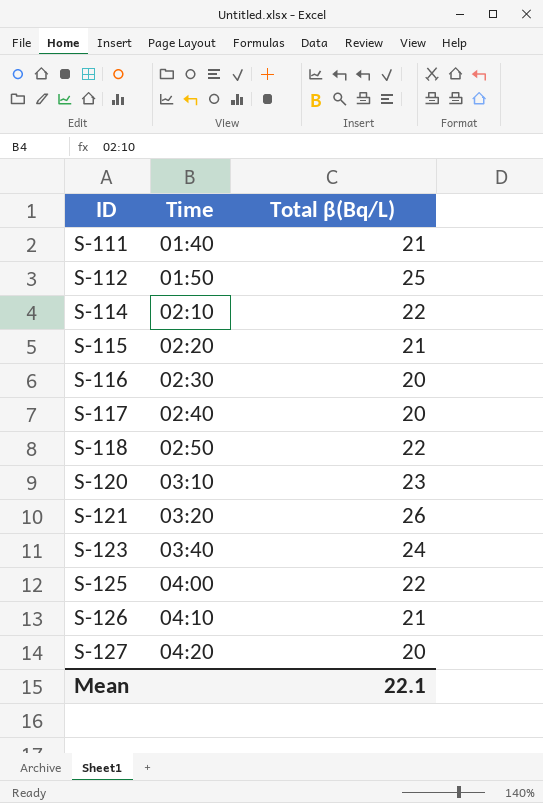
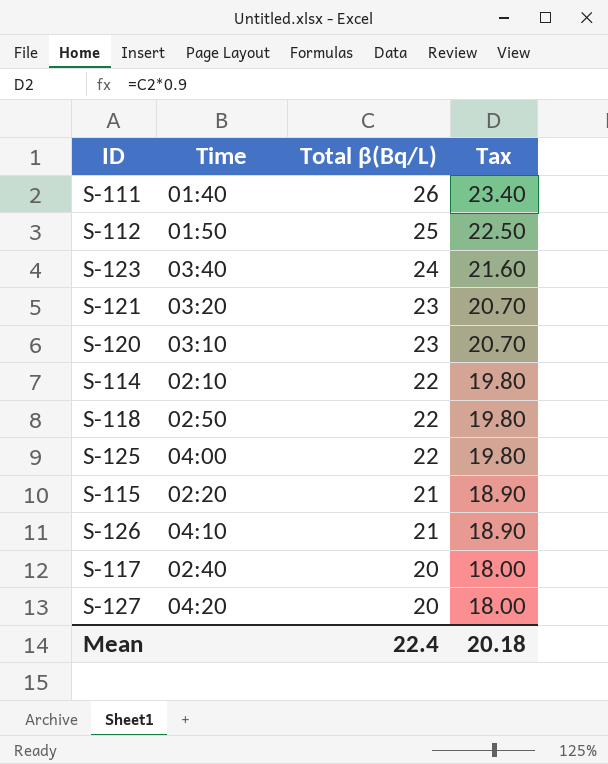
row order: ID ascending -> Total β(Bq/L) descending
column Tax | formula: none -> [Total β(Bq/L)] * 0.9
row S-116: 02:30 | 20 -> none
S-111 | Total β(Bq/L): 21 -> 26
S-121 | Total β(Bq/L): 26 -> 23
Mean | Total β(Bq/L): 22.1 -> 22.4

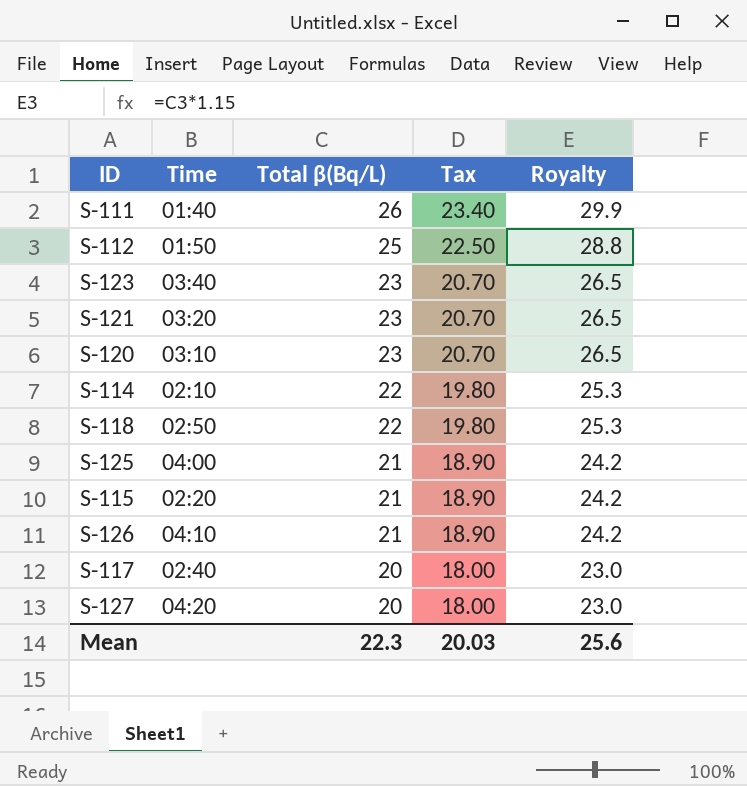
column Royalty | formula: none -> [Total β(Bq/L)] * 1.15
S-123 | Total β(Bq/L): 24 -> 23
S-123 | Tax: 21.60 -> 20.70
S-125 | Total β(Bq/L): 22 -> 21
S-125 | Tax: 19.80 -> 18.90
Mean | Total β(Bq/L): 22.4 -> 22.3
Mean | Tax: 20.18 -> 20.03

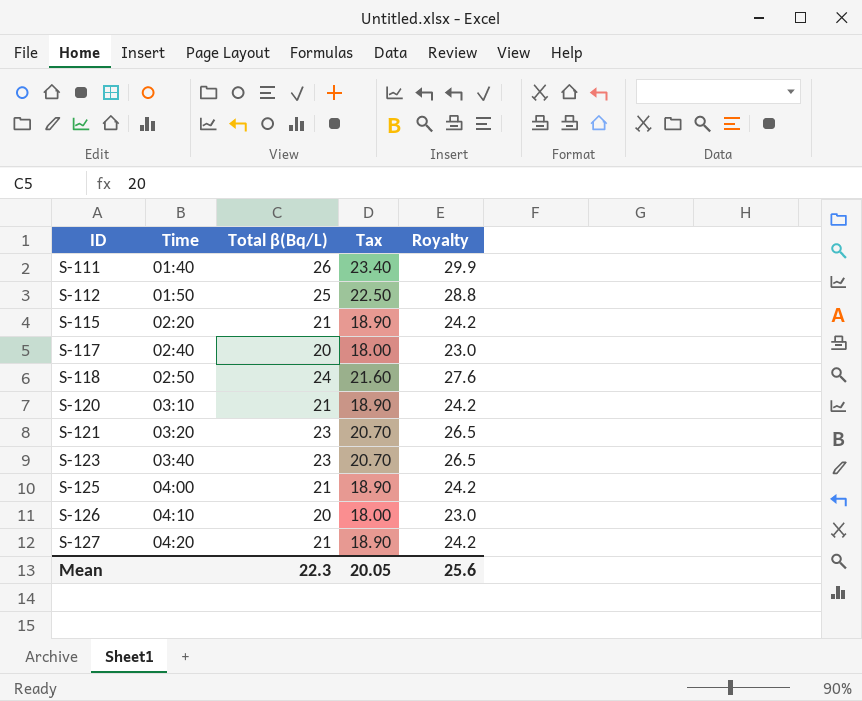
row order: Total β(Bq/L) descending -> ID ascending
row S-114: 02:10 | 22 | 19.80 | 25.3 -> none
S-118 | Total β(Bq/L): 22 -> 24
S-118 | Tax: 19.80 -> 21.60
S-118 | Royalty: 25.3 -> 27.6
S-120 | Total β(Bq/L): 23 -> 21
S-120 | Tax: 20.70 -> 18.90
S-120 | Royalty: 26.5 -> 24.2
S-126 | Total β(Bq/L): 21 -> 20
S-126 | Tax: 18.90 -> 18.00
S-126 | Royalty: 24.2 -> 23.0
S-127 | Total β(Bq/L): 20 -> 21
S-127 | Tax: 18.00 -> 18.90
S-127 | Royalty: 23.0 -> 24.2
Mean | Tax: 20.03 -> 20.05

